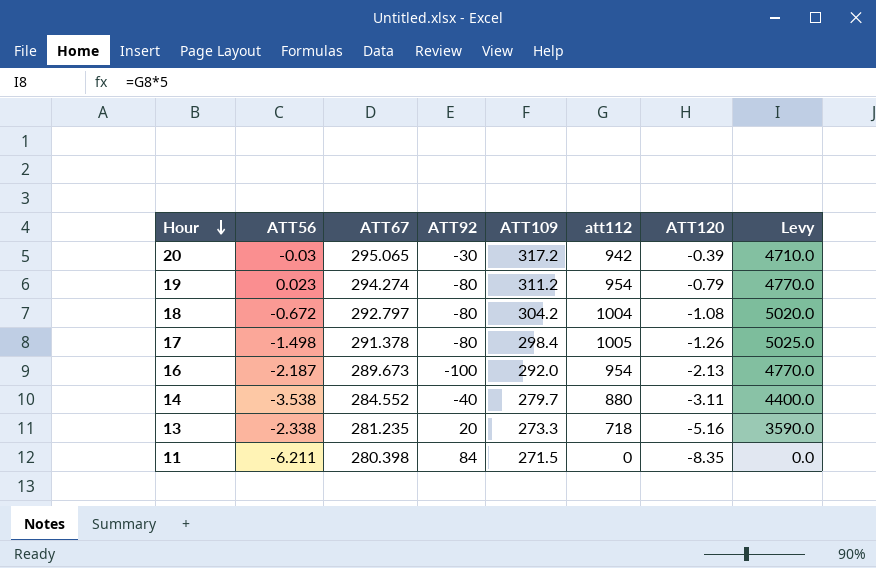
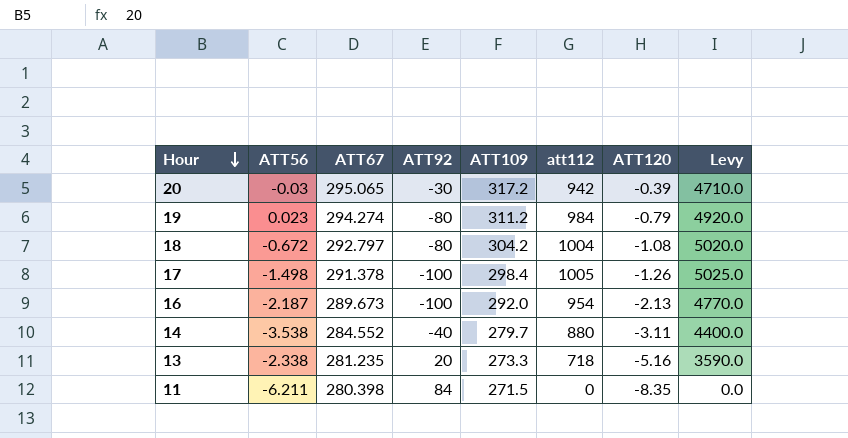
19 | att112: 954 -> 984
19 | Levy: 4770.0 -> 4920.0
17 | ATT92: -80 -> -100

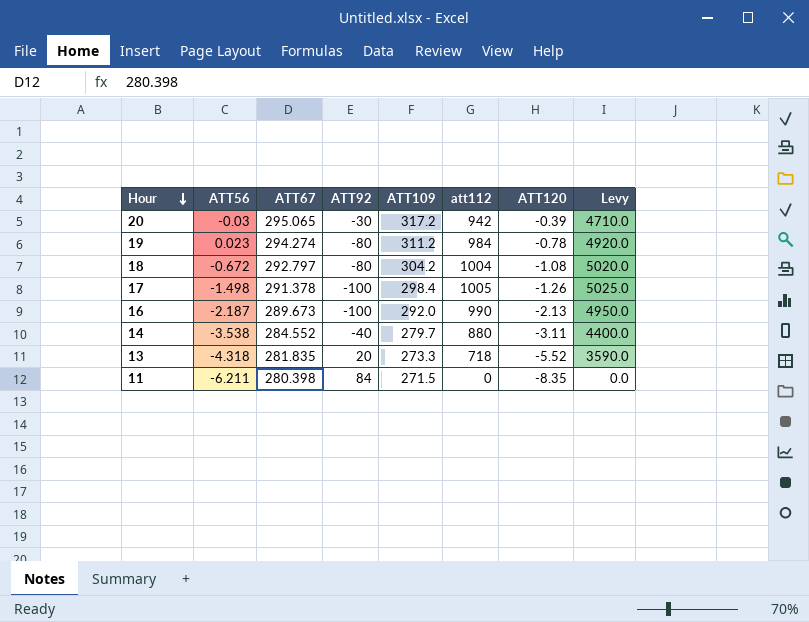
19 | ATT120: -0.79 -> -0.78
16 | att112: 954 -> 990
16 | Levy: 4770.0 -> 4950.0
13 | ATT56: -2.338 -> -4.318
13 | ATT67: 281.235 -> 281.835
13 | ATT120: -5.16 -> -5.52

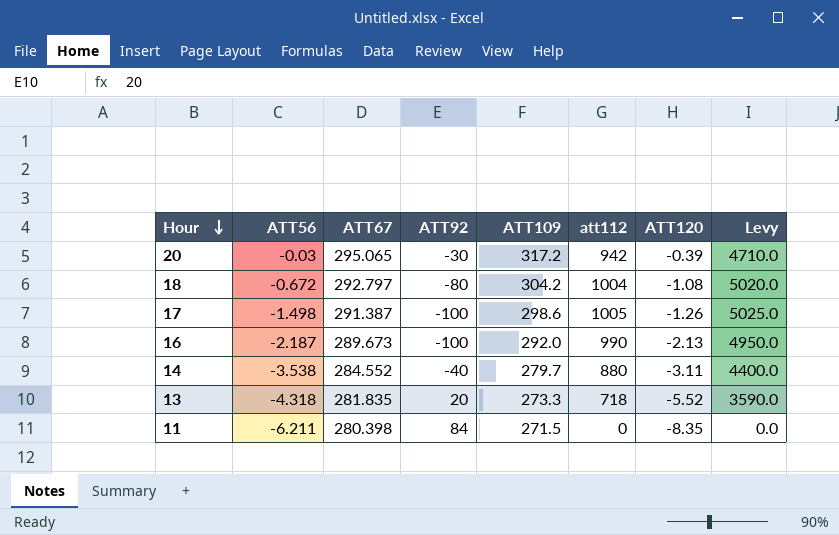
row 19: 0.023 | 294.274 | -80 | 311.2 | 984 | -0.78 | 4920.0 -> none
17 | ATT67: 291.378 -> 291.387
17 | ATT109: 298.4 -> 298.6

